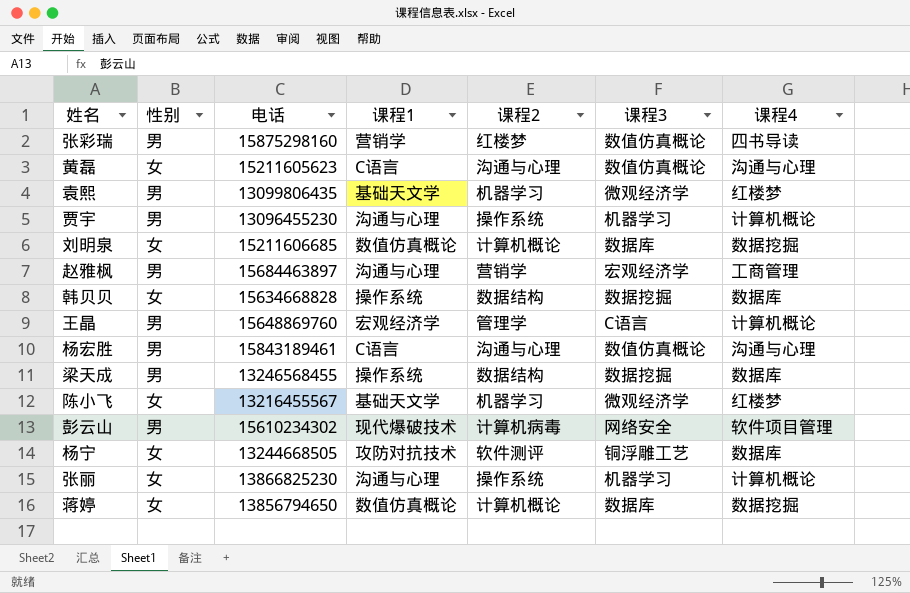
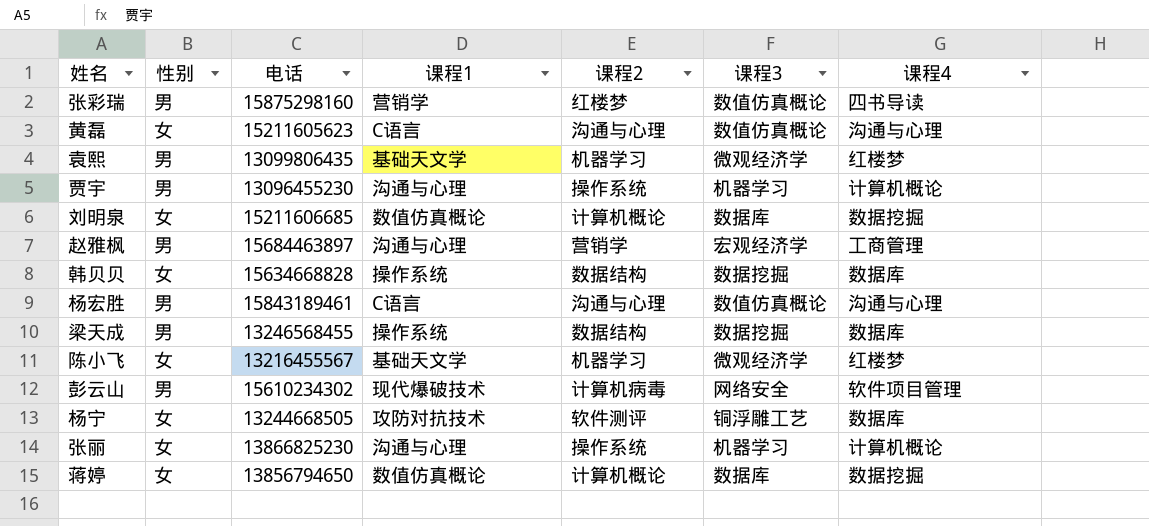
row 王晶: 男 | 15648869760 | 宏观经济学 | 管理学 | C语言 | 计算机概论 -> none

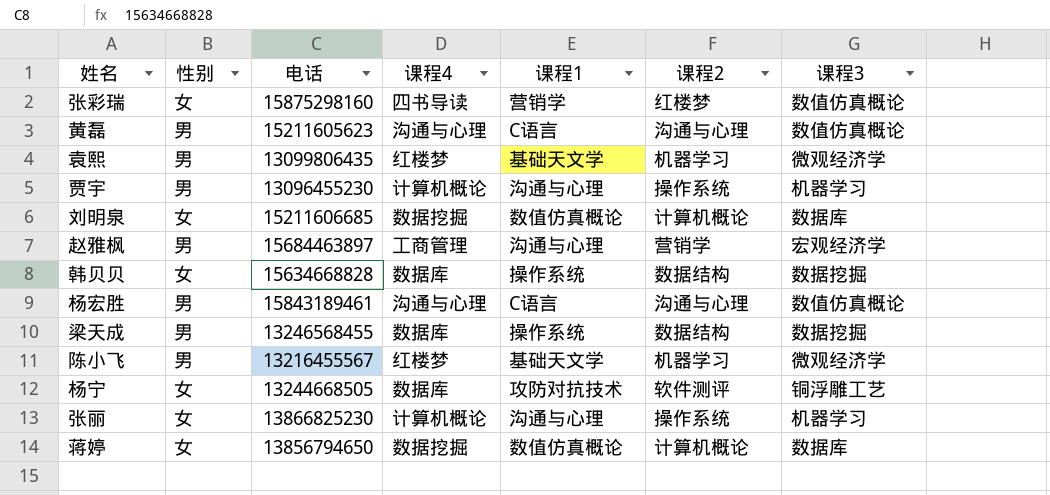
column 课程4 | position: 7 -> 4
row 彭云山: 男 | 15610234302 | 现代爆破技术 | 计算机病毒 | 网络安全 | 软件项目管理 -> none
张彩瑞 | 性别: 男 -> 女
黄磊 | 性别: 女 -> 男
陈小飞 | 性别: 女 -> 男

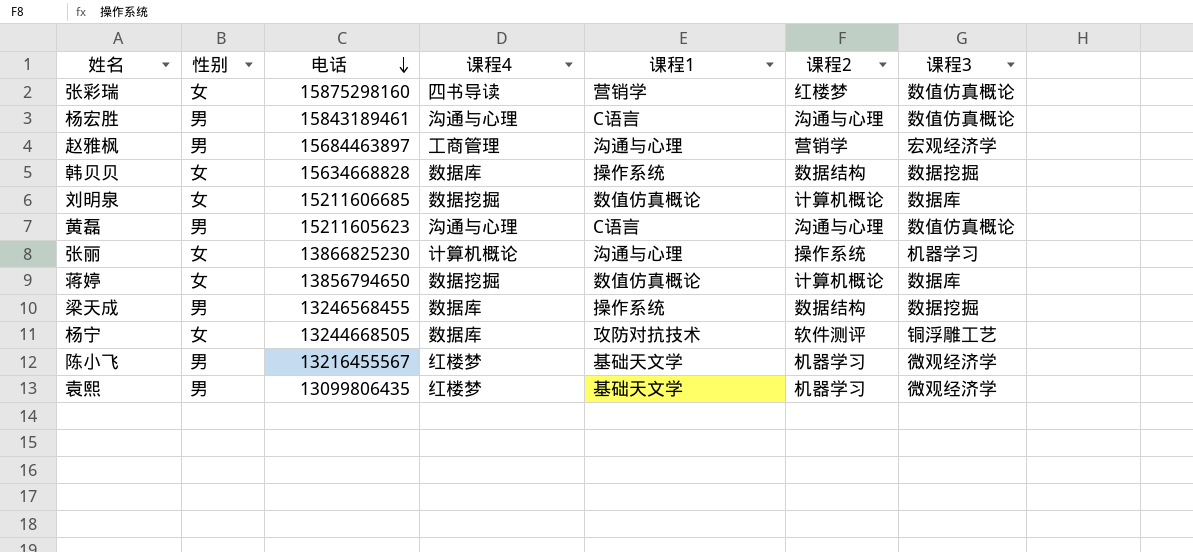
row order: none -> 电话 descending
row 贾宇: 男 | 13096455230 | 计算机概论 | 沟通与心理 | 操作系统 | 机器学习 -> none

